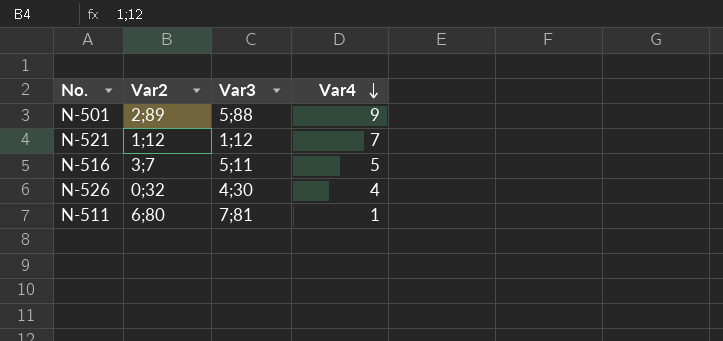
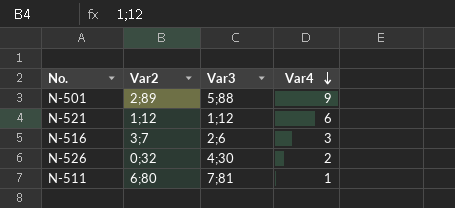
N-521 | Var4: 7 -> 6
N-516 | Var3: 5;11 -> 2;6
N-516 | Var4: 5 -> 3
N-526 | Var4: 4 -> 2

